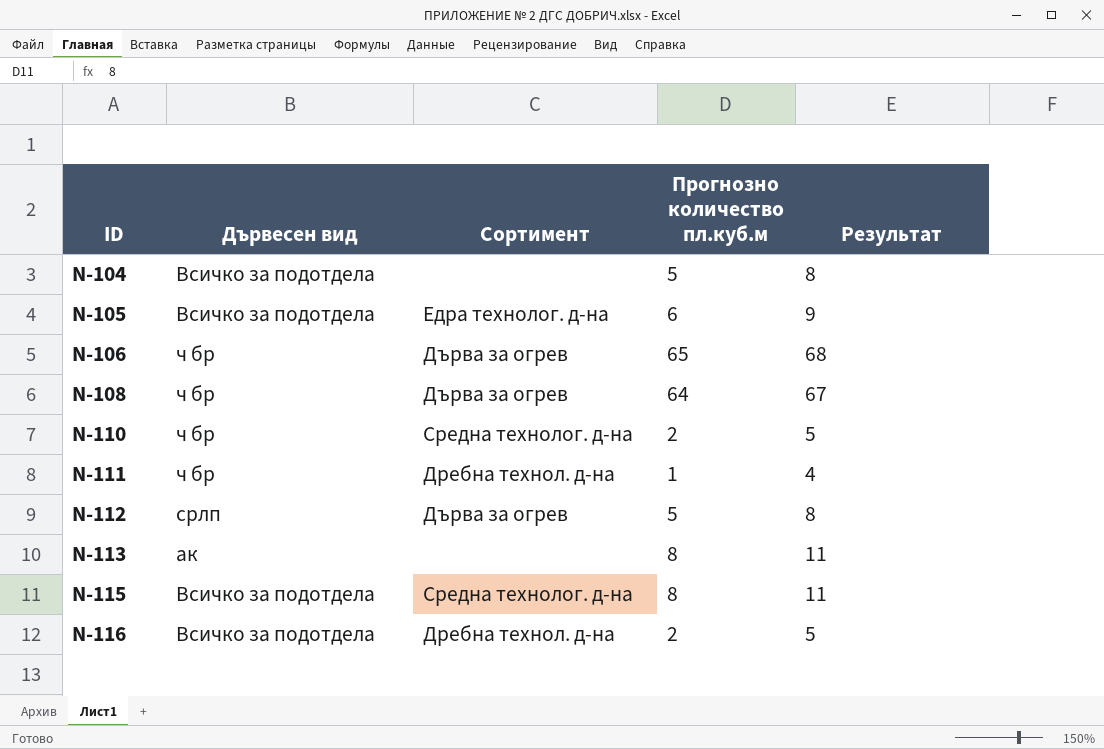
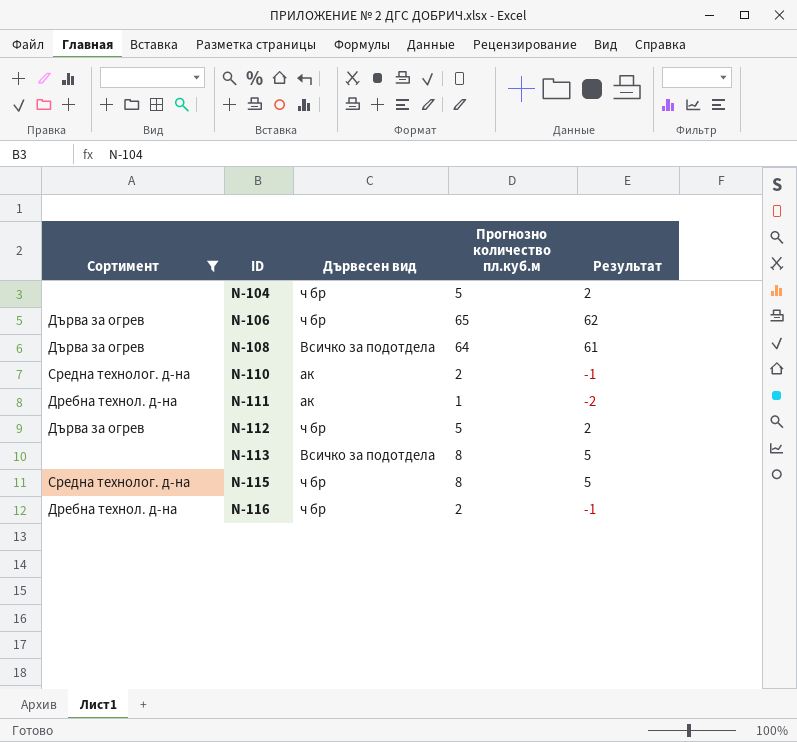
filter: none -> Сортимент != Едра технолог. д-на
column Сортимент | position: 3 -> 1
column Результат | formula: [Прогнозно количество пл.куб.м] + 3 -> [Прогнозно количество пл.куб.м] - 3
N-104 | Дървесен вид: Всичко за подотдела -> ч бр
N-108 | Дървесен вид: ч бр -> Всичко за подотдела
N-110 | Дървесен вид: ч бр -> ак
N-111 | Дървесен вид: ч бр -> ак
N-112 | Дървесен вид: срлп -> ч бр
N-113 | Дървесен вид: ак -> Всичко за подотдела
N-115 | Дървесен вид: Всичко за подотдела -> ч бр
N-116 | Дървесен вид: Всичко за подотдела -> ч бр

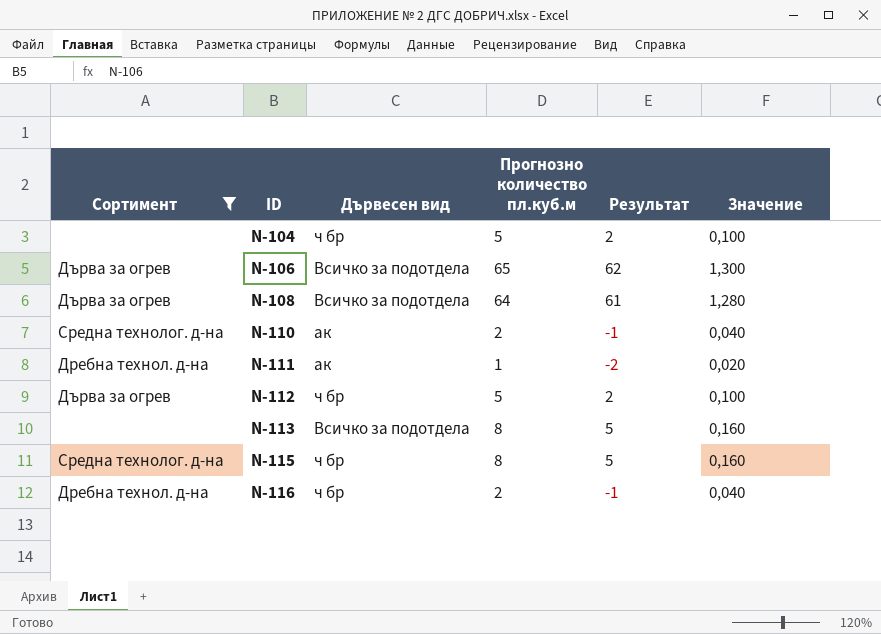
column Значение | formula: none -> [Прогнозно количество пл.куб.м] * 0,02
N-106 | Дървесен вид: ч бр -> Всичко за подотдела

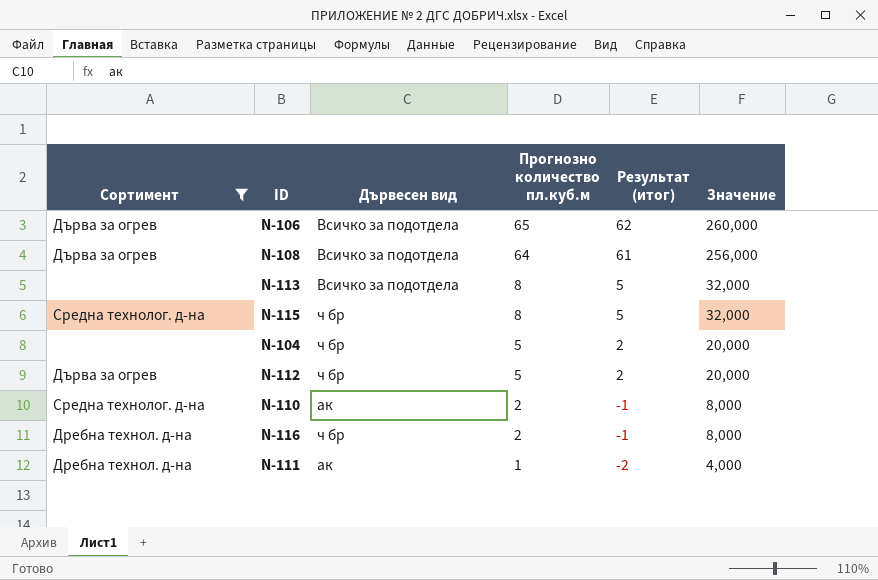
row order: ID ascending -> Прогнозно количество пл.куб.м descending
column name: Результат -> Результат (итог)
column Значение | formula: [Прогнозно количество пл.куб.м] * 0,02 -> [Прогнозно количество пл.куб.м] * 4

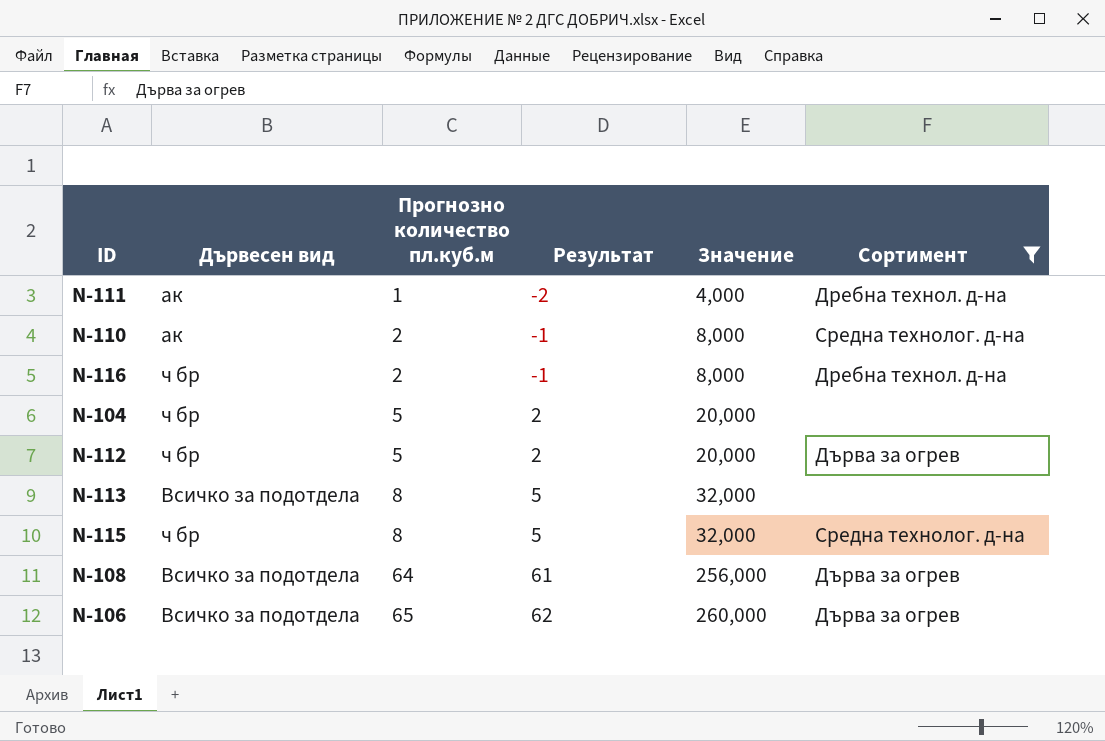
row order: Прогнозно количество пл.куб.м descending -> Прогнозно количество пл.куб.м ascending
column name: Результат (итог) -> Результат
column Сортимент | position: 1 -> 6

